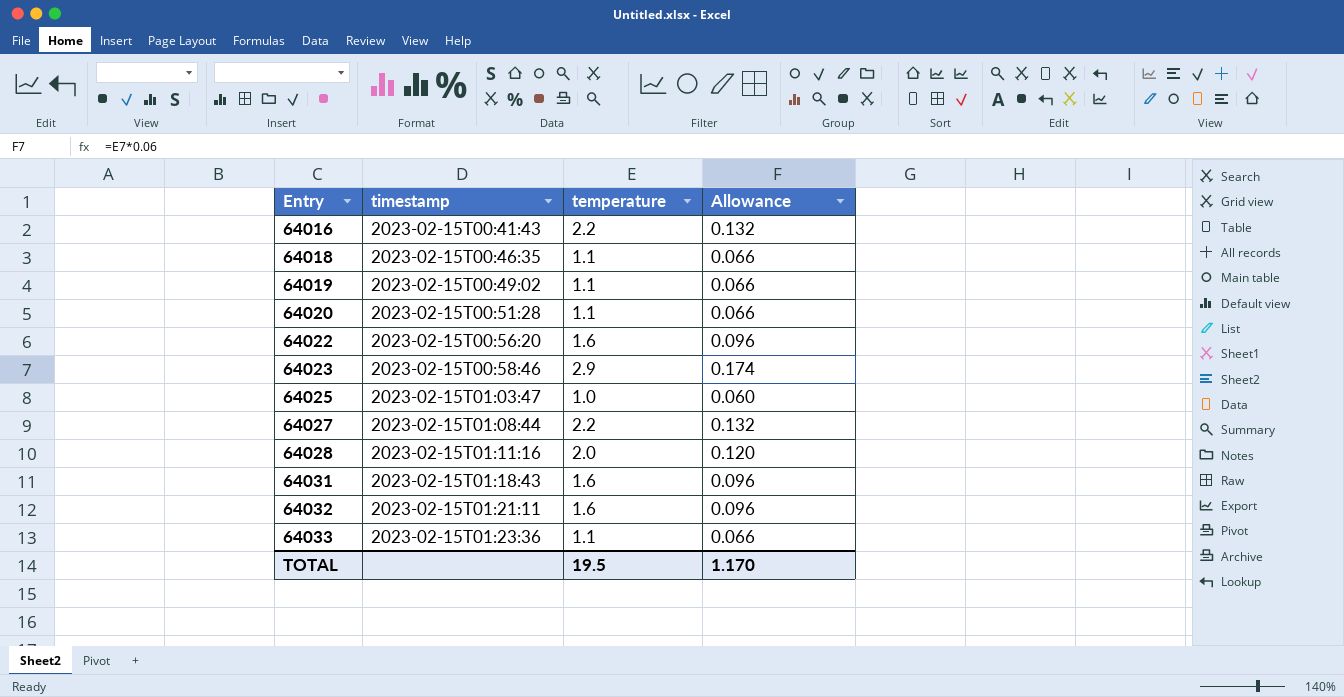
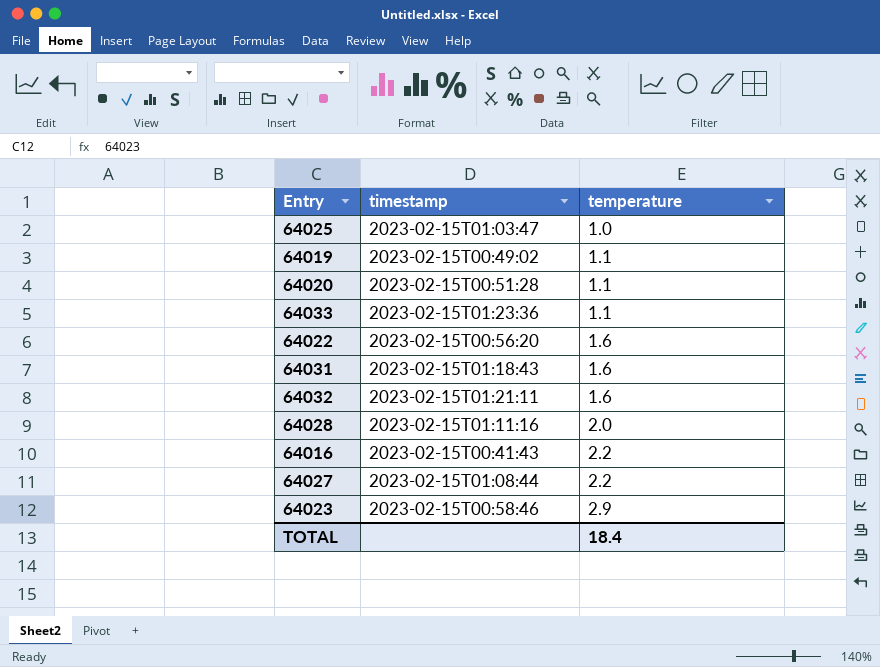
row order: Entry ascending -> temperature ascending
column Allowance | formula: [temperature] * 0.06 -> none
row 64018: 2023-02-15T00:46:35 | 1.1 | 0.066 -> none
TOTAL | temperature: 19.5 -> 18.4

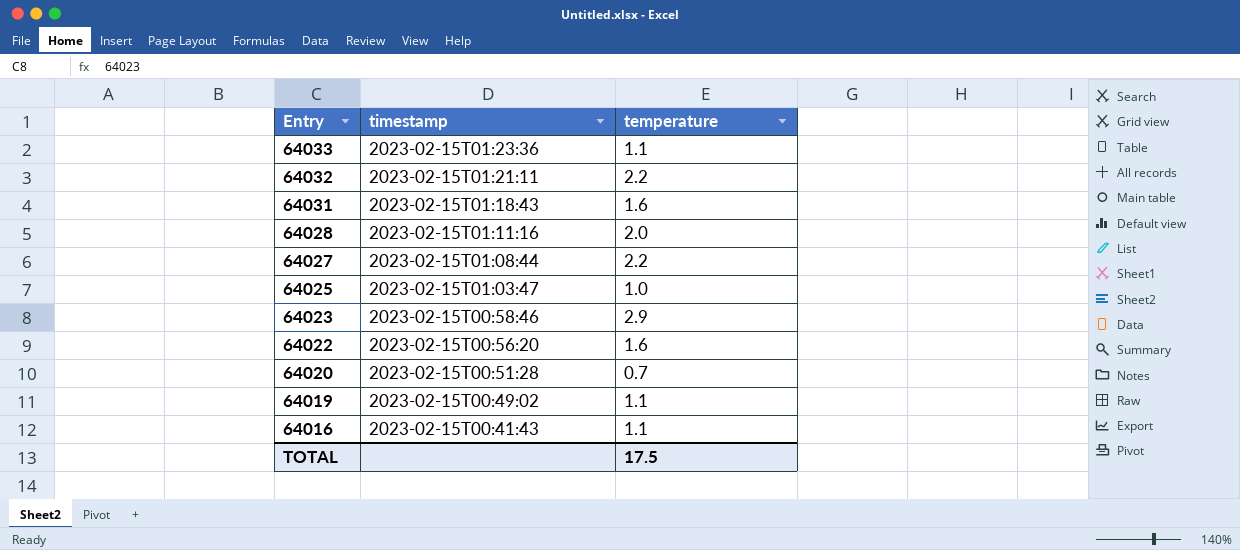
row order: temperature ascending -> Entry descending
64032 | temperature: 1.6 -> 2.2
64020 | temperature: 1.1 -> 0.7
64016 | temperature: 2.2 -> 1.1
TOTAL | temperature: 18.4 -> 17.5

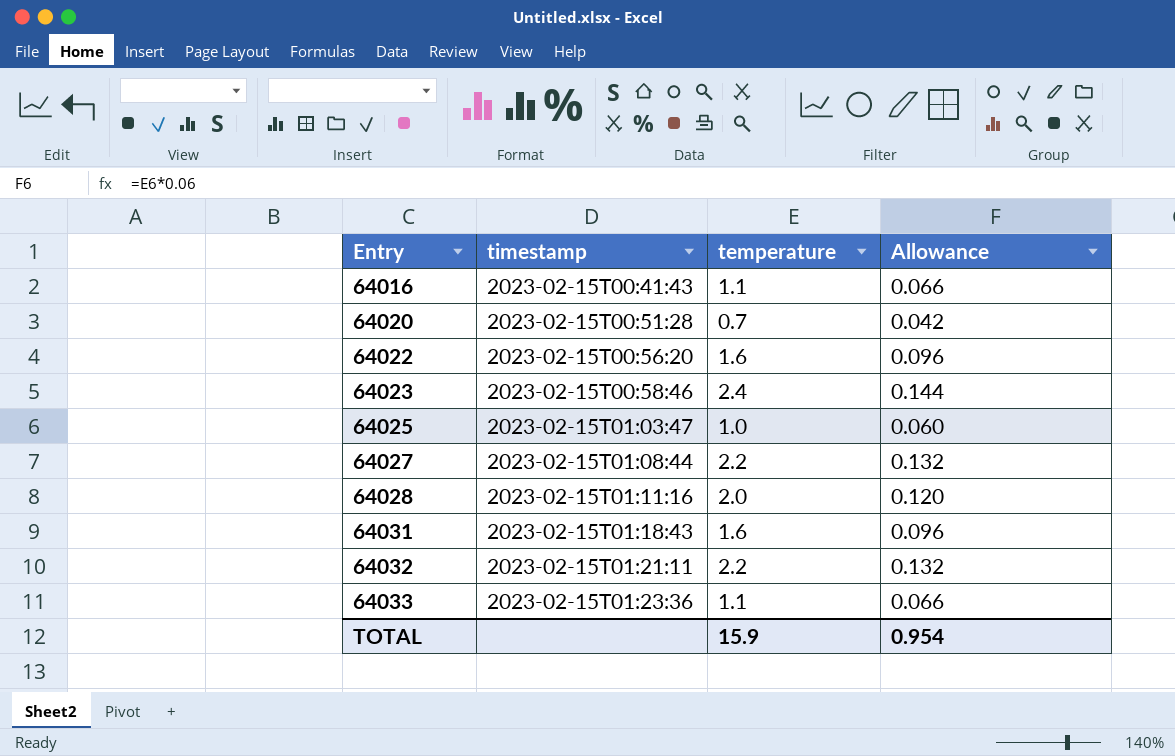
row order: Entry descending -> Entry ascending
column Allowance | formula: none -> [temperature] * 0.06
row 64019: 2023-02-15T00:49:02 | 1.1 -> none
64023 | temperature: 2.9 -> 2.4
TOTAL | temperature: 17.5 -> 15.9

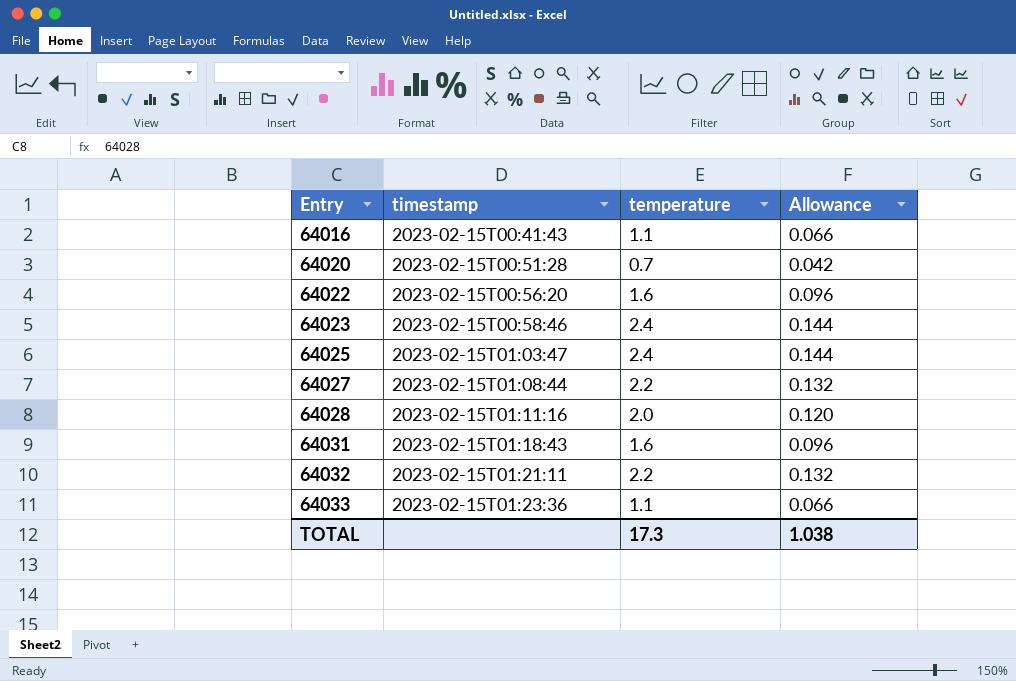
64025 | temperature: 1.0 -> 2.4
64025 | Allowance: 0.060 -> 0.144
TOTAL | temperature: 15.9 -> 17.3
TOTAL | Allowance: 0.954 -> 1.038

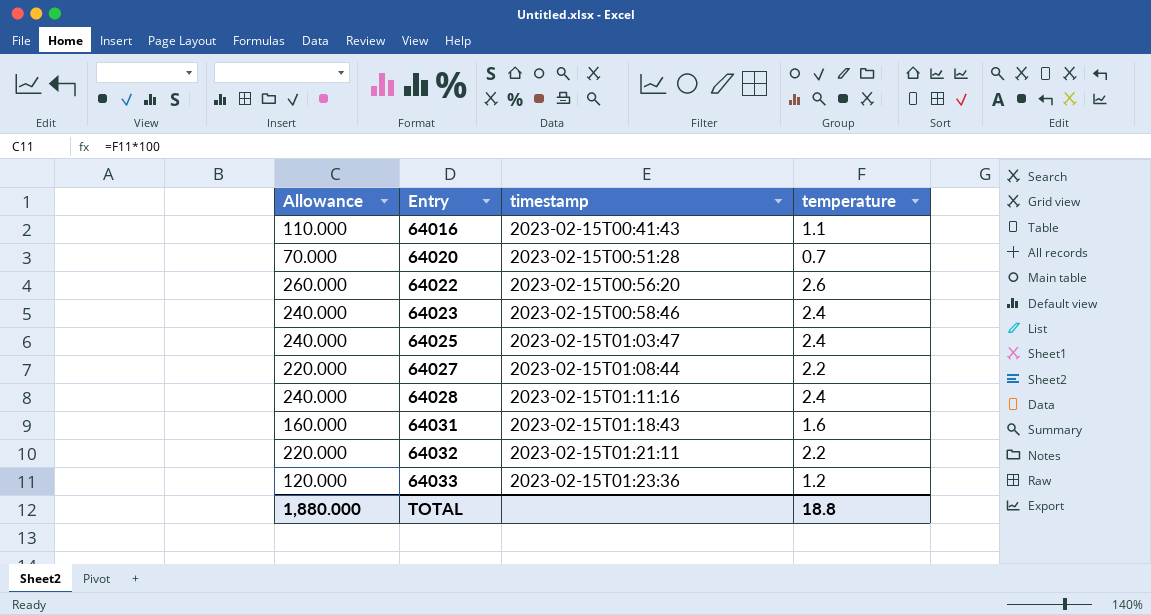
column Allowance | formula: [temperature] * 0.06 -> [temperature] * 100
column Allowance | position: 4 -> 1
64022 | temperature: 1.6 -> 2.6
64028 | temperature: 2.0 -> 2.4
64033 | temperature: 1.1 -> 1.2
TOTAL | Allowance: 1.038 -> 1,880.000
TOTAL | temperature: 17.3 -> 18.8

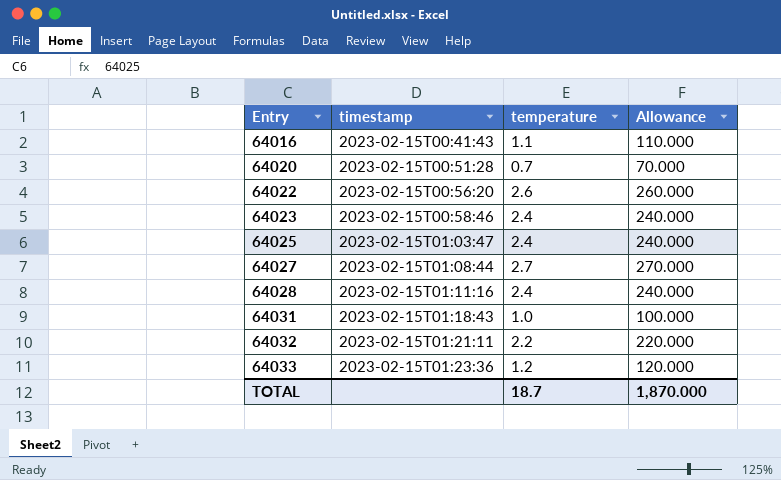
column Allowance | position: 1 -> 4
64027 | temperature: 2.2 -> 2.7
64027 | Allowance: 220.000 -> 270.000
64031 | temperature: 1.6 -> 1.0
64031 | Allowance: 160.000 -> 100.000
TOTAL | temperature: 18.8 -> 18.7
TOTAL | Allowance: 1,880.000 -> 1,870.000

